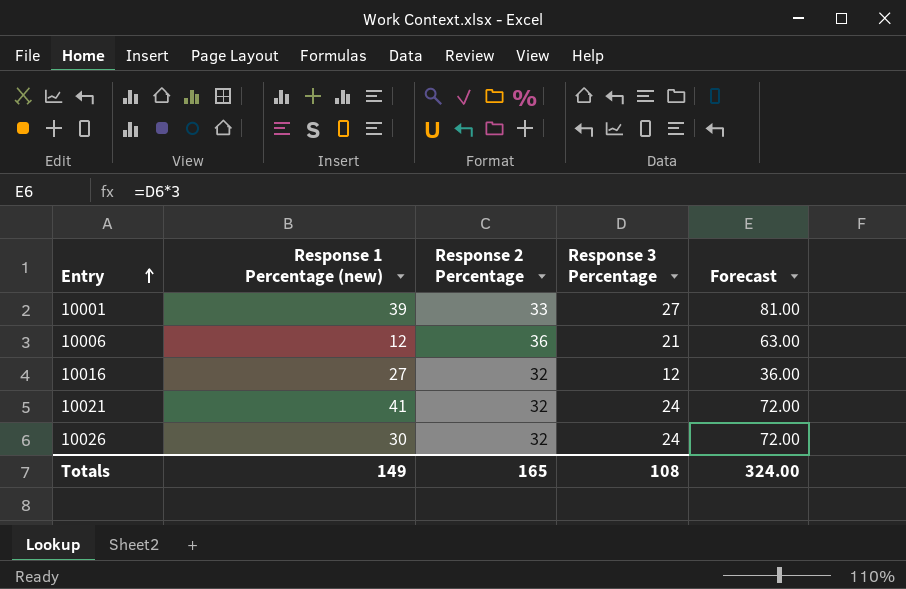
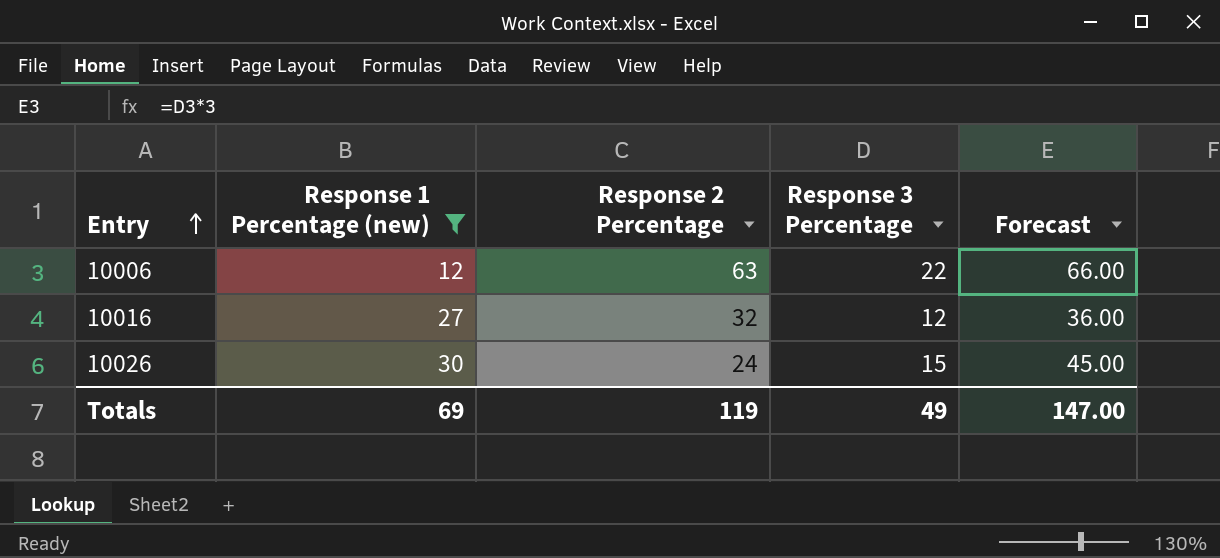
filter: none -> Response 1 Percentage (new) <= 30
10006 | Response 2 Percentage: 36 -> 63
10006 | Response 3 Percentage: 21 -> 22
10006 | Forecast: 63.00 -> 66.00
10026 | Response 2 Percentage: 32 -> 24
10026 | Response 3 Percentage: 24 -> 15
10026 | Forecast: 72.00 -> 45.00
Totals | Response 1 Percentage (new): 149 -> 69
Totals | Response 2 Percentage: 165 -> 119
Totals | Response 3 Percentage: 108 -> 49
Totals | Forecast: 324.00 -> 147.00

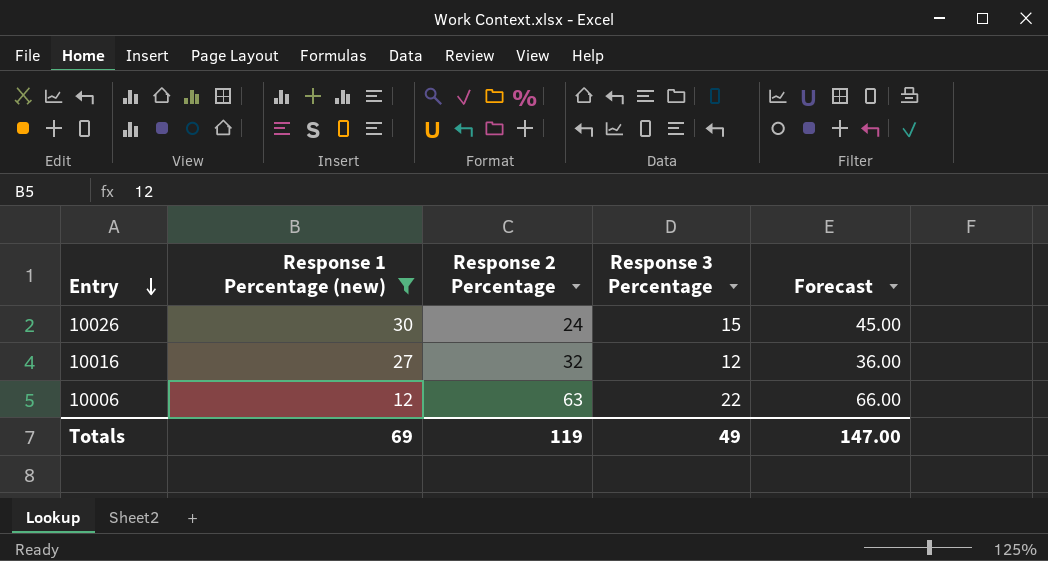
row order: Entry ascending -> Entry descending

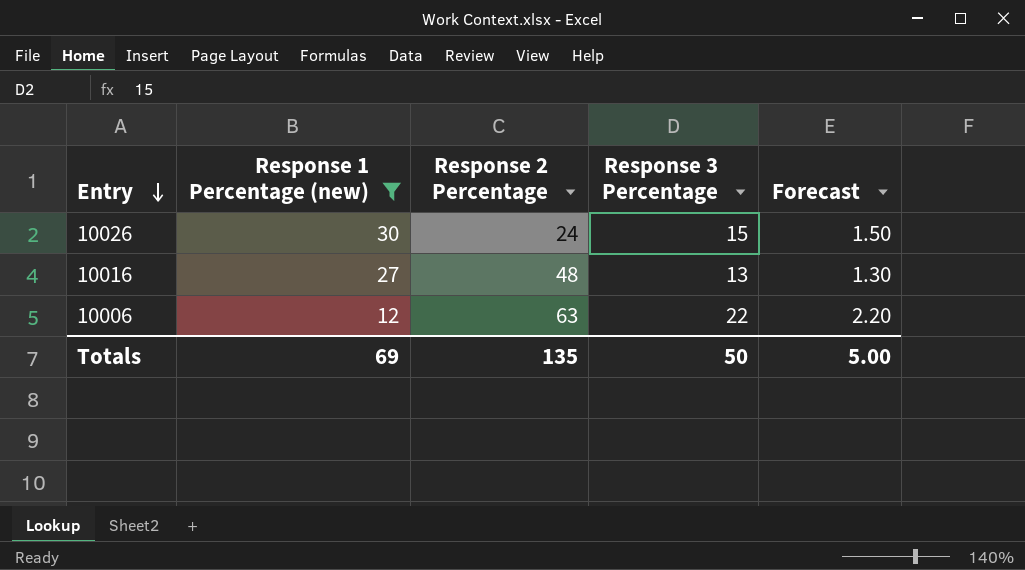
column Forecast | formula: [Response 3 Percentage] * 3 -> [Response 3 Percentage] * 0.1
10016 | Response 2 Percentage: 32 -> 48
10016 | Response 3 Percentage: 12 -> 13
Totals | Response 2 Percentage: 119 -> 135
Totals | Response 3 Percentage: 49 -> 50
Totals | Forecast: 147.00 -> 5.00

